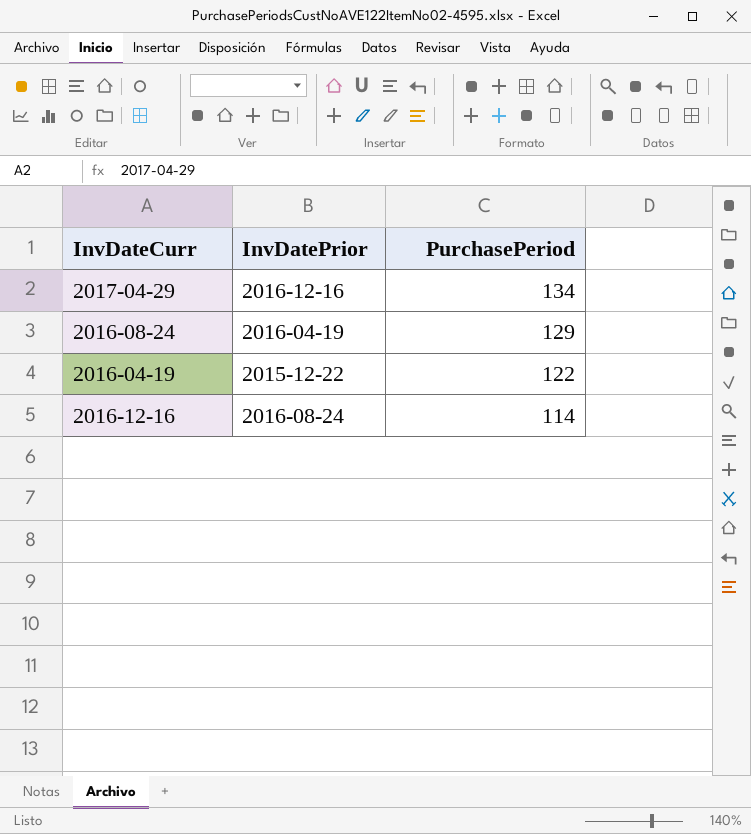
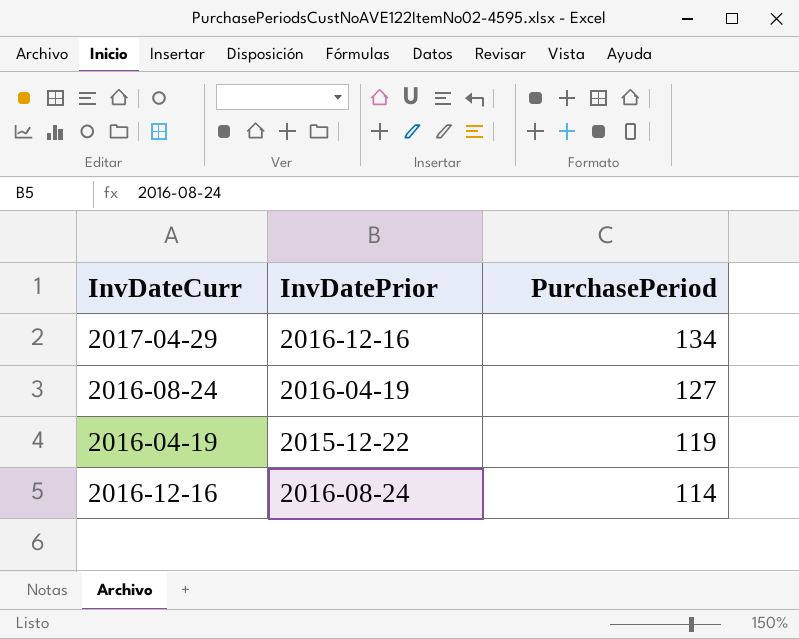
2016-08-24 | PurchasePeriod: 129 -> 127
2016-04-19 | PurchasePeriod: 122 -> 119

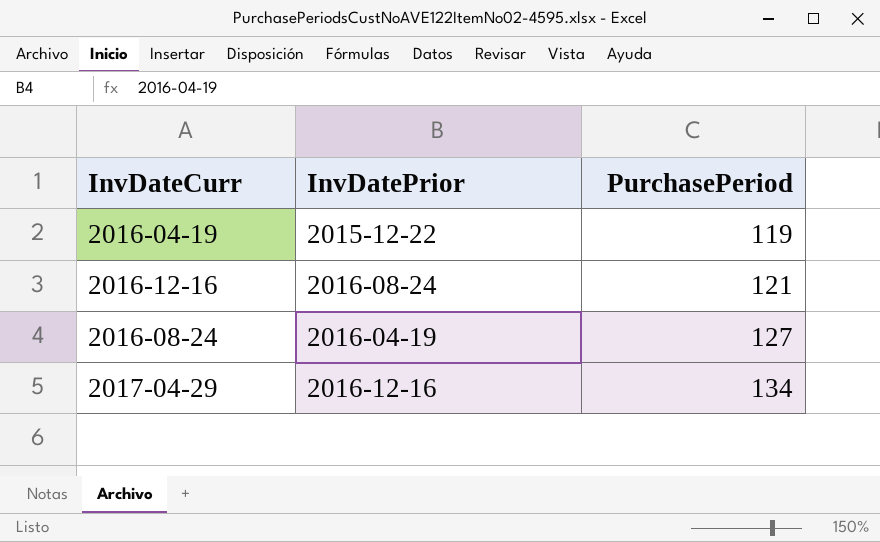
row order: PurchasePeriod descending -> PurchasePeriod ascending
2016-12-16 | PurchasePeriod: 114 -> 121

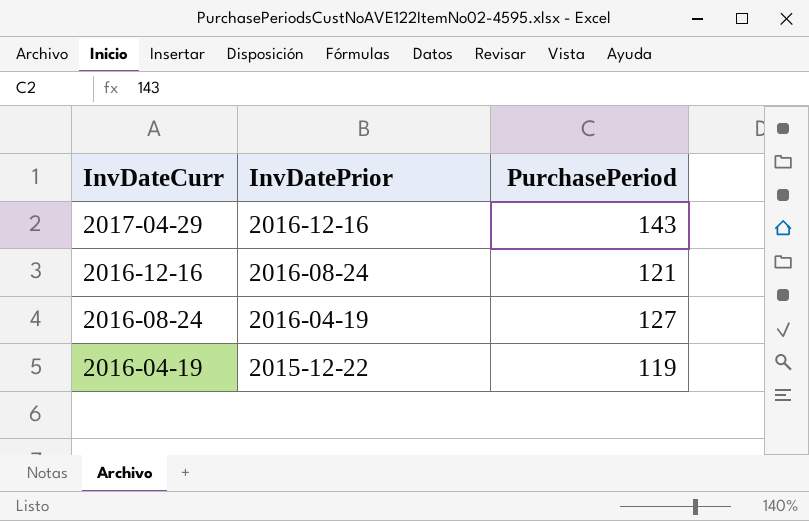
row order: PurchasePeriod ascending -> InvDateCurr descending
2017-04-29 | PurchasePeriod: 134 -> 143

